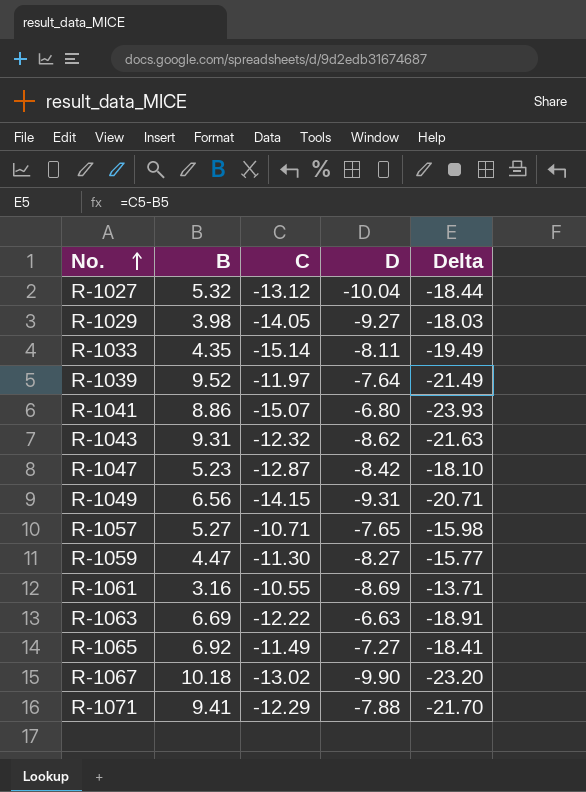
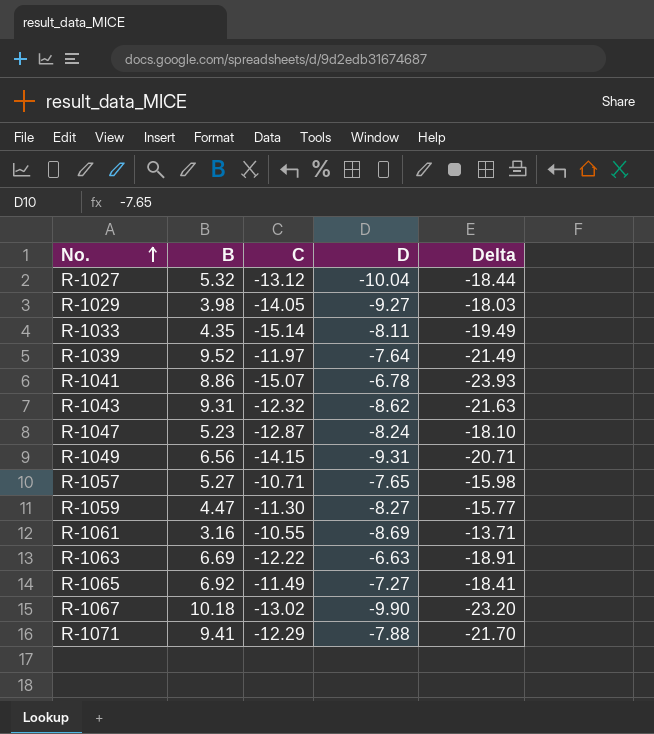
R-1041 | D: -6.80 -> -6.78
R-1047 | D: -8.42 -> -8.24

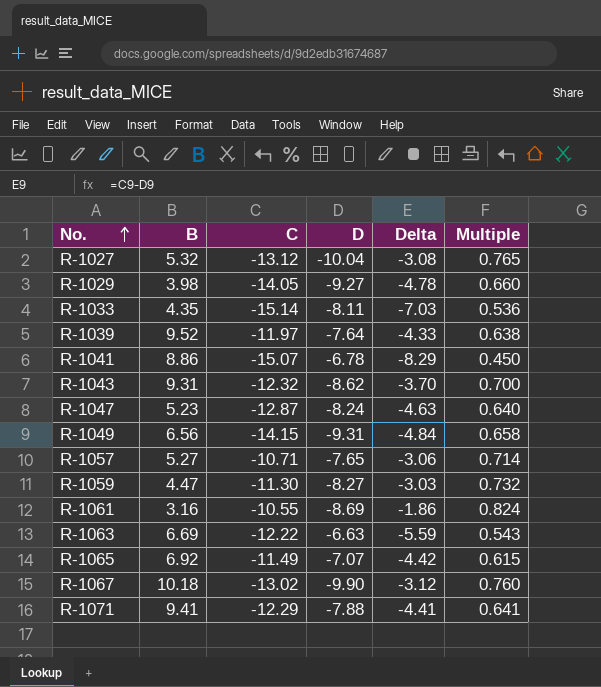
column Delta | formula: [C] - [B] -> [C] - [D]
column Multiple | formula: none -> [D] / [C]
R-1065 | D: -7.27 -> -7.07

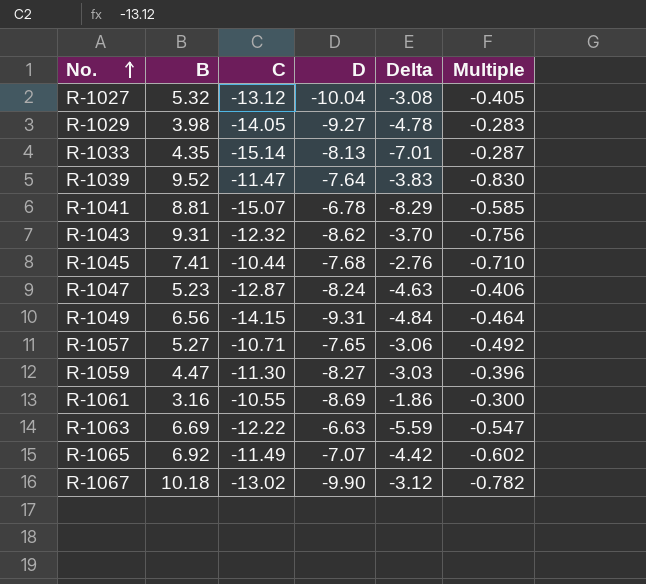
column Multiple | formula: [D] / [C] -> [B] / [C]
row R-1071: 9.41 | -12.29 | -7.88 | -4.41 | 0.641 -> none
R-1033 | D: -8.11 -> -8.13
R-1033 | Delta: -7.03 -> -7.01
R-1039 | C: -11.97 -> -11.47
R-1039 | Delta: -4.33 -> -3.83
R-1041 | B: 8.86 -> 8.81
row R-1045: none -> 7.41 | -10.44 | -7.68 | -2.76 | -0.710

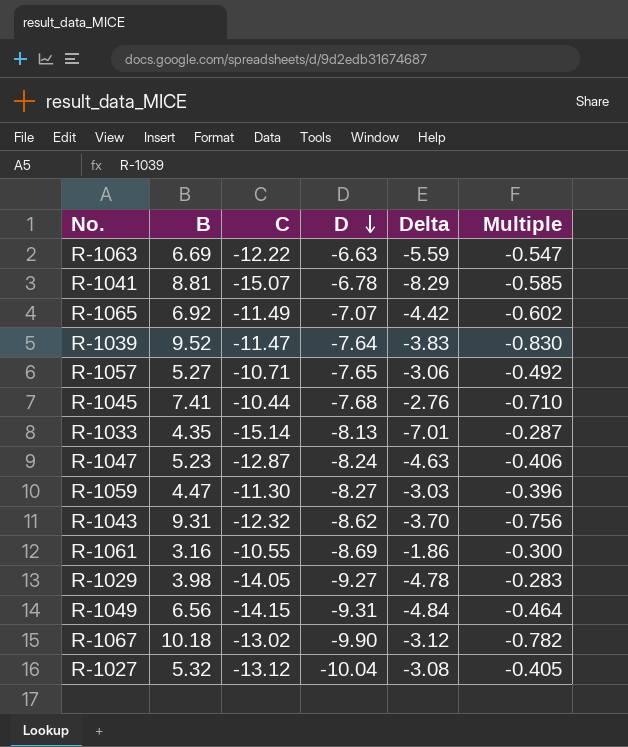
row order: No. ascending -> D descending

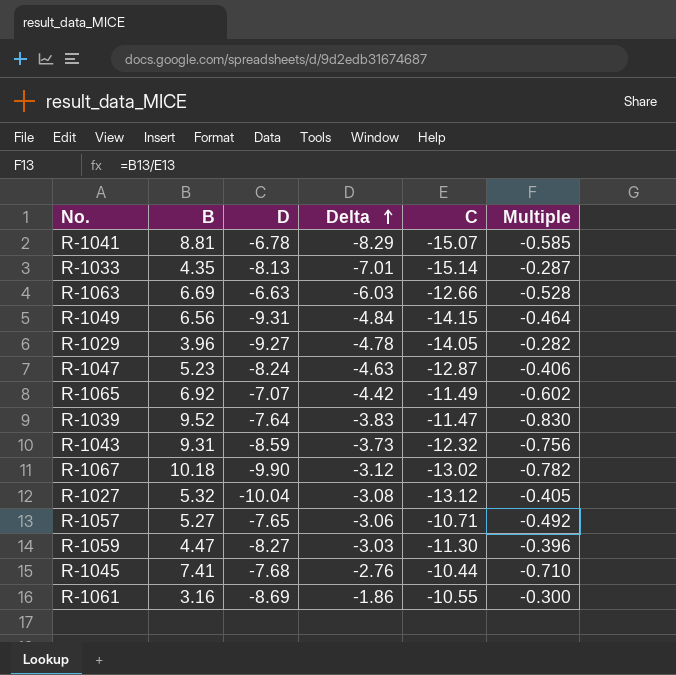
row order: D descending -> Delta ascending
column C | position: 3 -> 5
R-1063 | Delta: -5.59 -> -6.03
R-1063 | C: -12.22 -> -12.66
R-1063 | Multiple: -0.547 -> -0.528
R-1029 | B: 3.98 -> 3.96
R-1029 | Multiple: -0.283 -> -0.282
R-1043 | D: -8.62 -> -8.59
R-1043 | Delta: -3.70 -> -3.73

